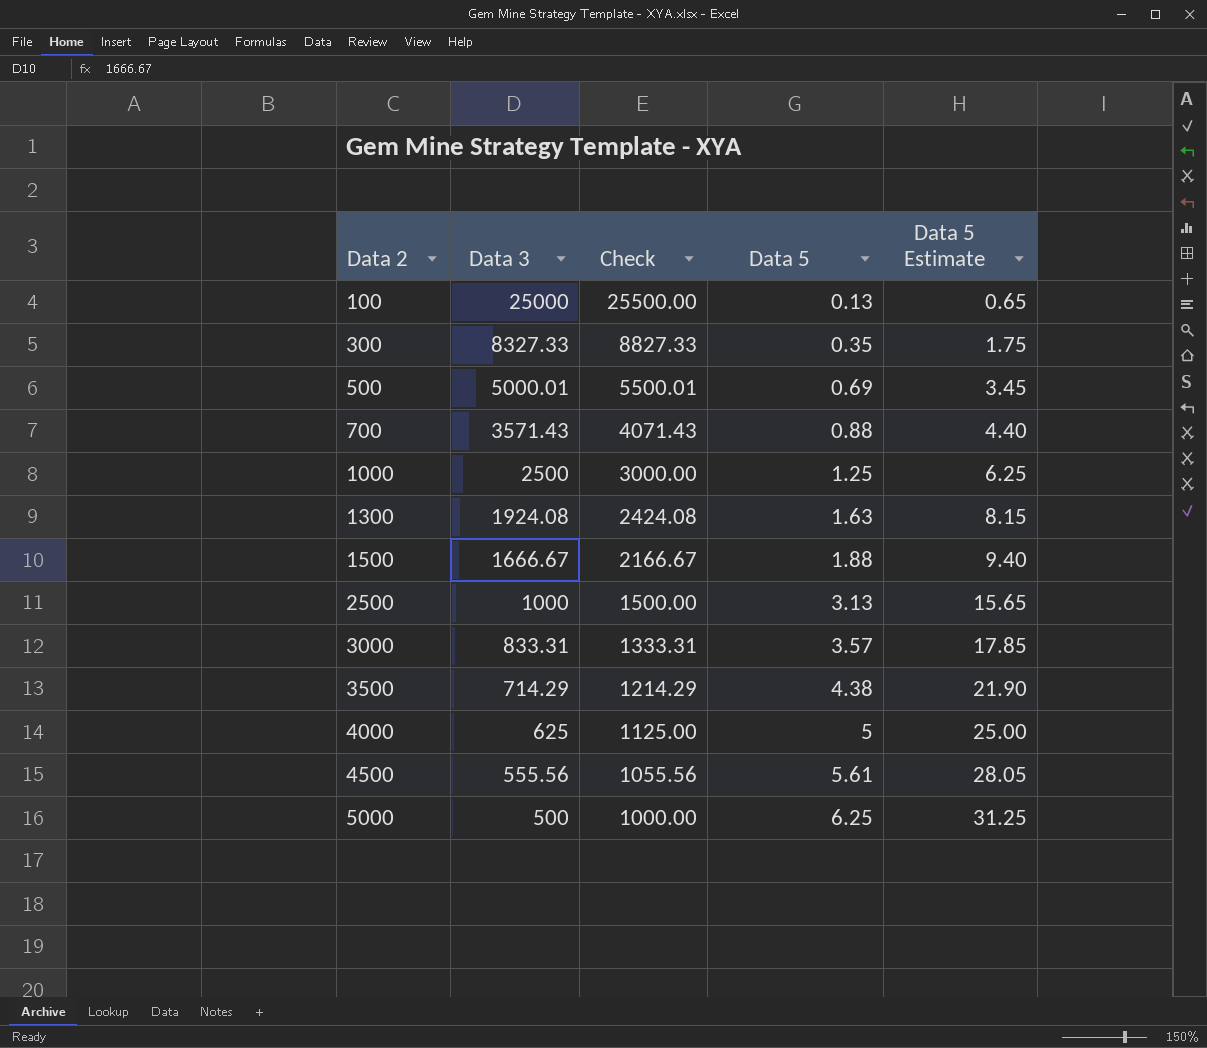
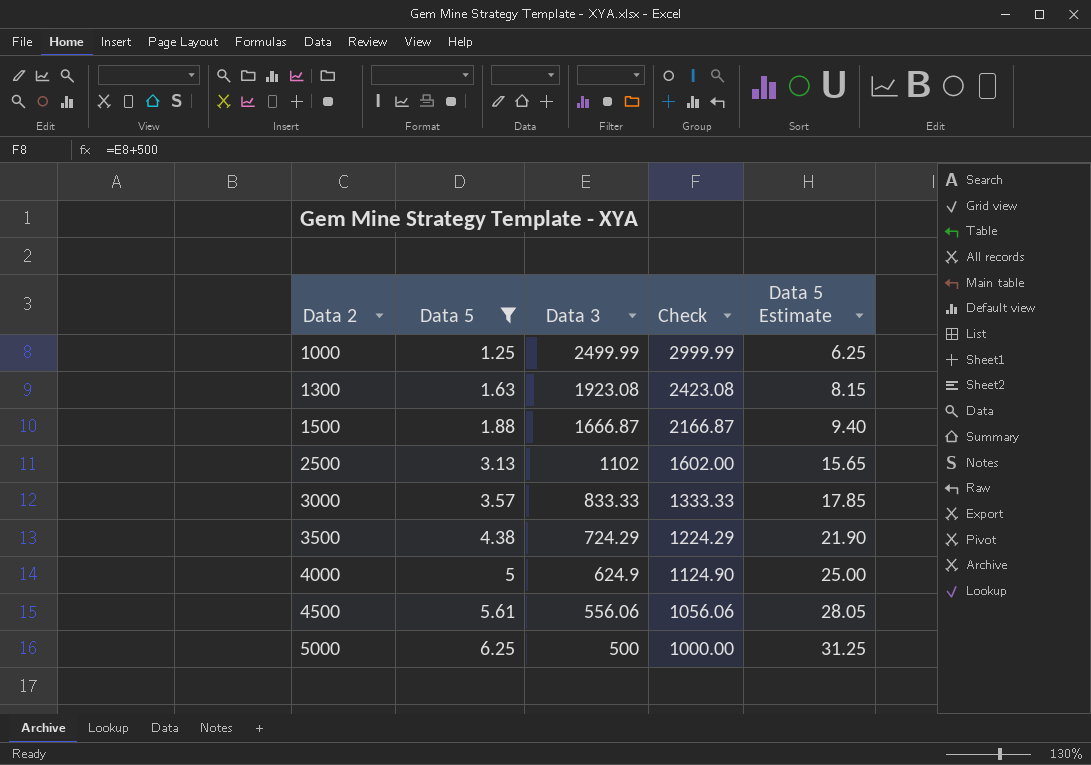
filter: none -> Data 5 >= 1.25
column Data 5 | position: 4 -> 2
1000 | Data 3: 2500 -> 2499.99
1000 | Check: 3000.00 -> 2999.99
1300 | Data 3: 1924.08 -> 1923.08
1300 | Check: 2424.08 -> 2423.08
1500 | Data 3: 1666.67 -> 1666.87
1500 | Check: 2166.67 -> 2166.87
2500 | Data 3: 1000 -> 1102
2500 | Check: 1500.00 -> 1602.00
3000 | Data 3: 833.31 -> 833.33
3000 | Check: 1333.31 -> 1333.33
3500 | Data 3: 714.29 -> 724.29
3500 | Check: 1214.29 -> 1224.29
4000 | Data 3: 625 -> 624.9
4000 | Check: 1125.00 -> 1124.90
4500 | Data 3: 555.56 -> 556.06
4500 | Check: 1055.56 -> 1056.06

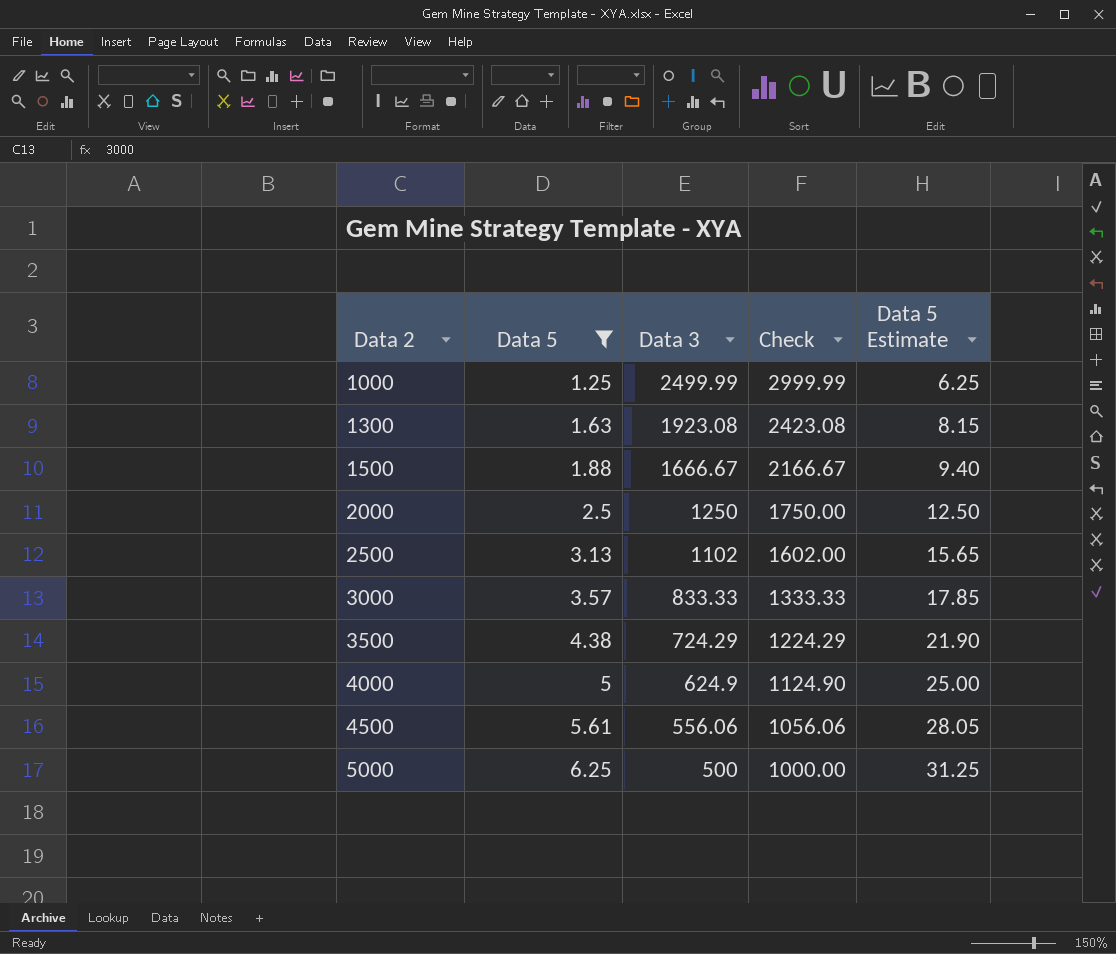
1500 | Data 3: 1666.87 -> 1666.67
1500 | Check: 2166.87 -> 2166.67
row 2000: none -> 2.5 | 1250 | 1750.00 | 12.50

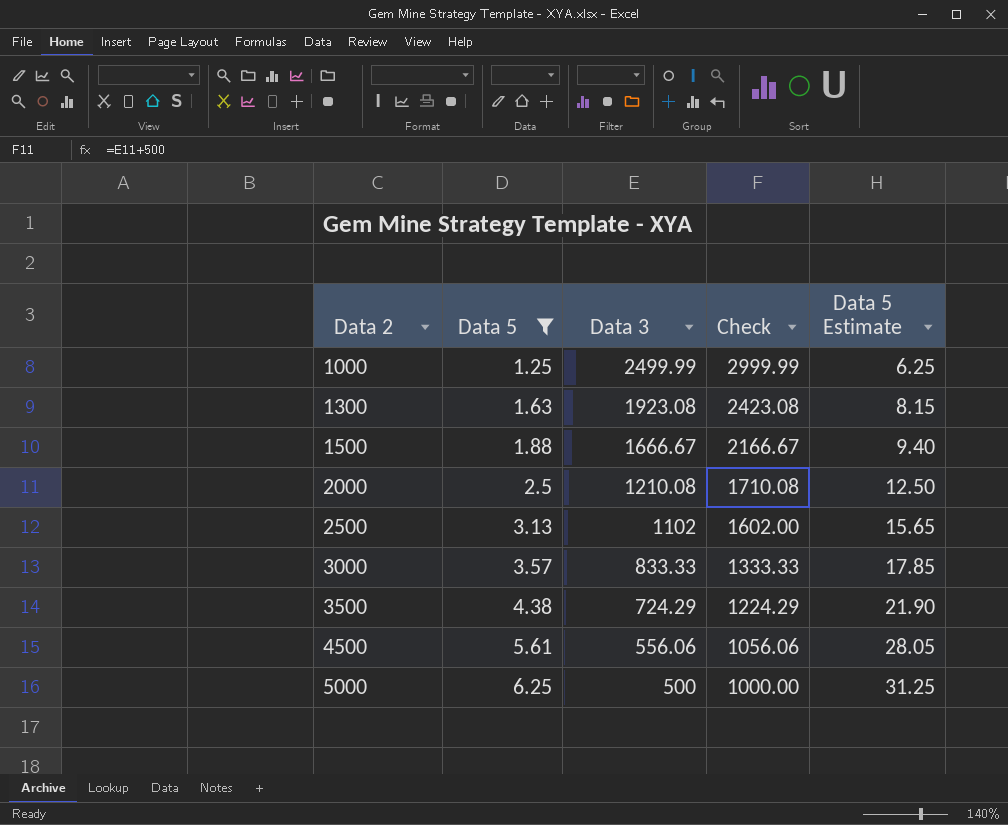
row 4000: 5 | 624.9 | 1124.90 | 25.00 -> none
2000 | Data 3: 1250 -> 1210.08
2000 | Check: 1750.00 -> 1710.08

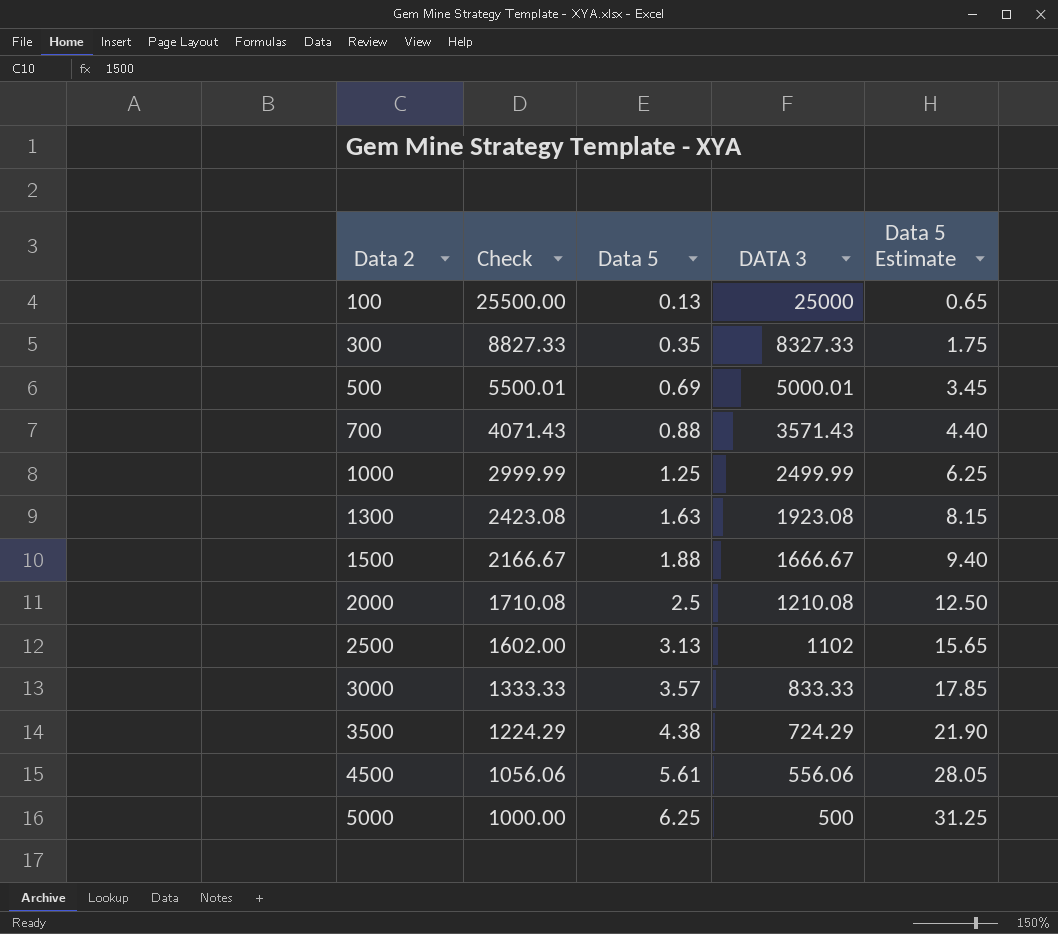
filter: Data 5 >= 1.25 -> none
column Check | position: 4 -> 2
column name: Data 3 -> DATA 3

